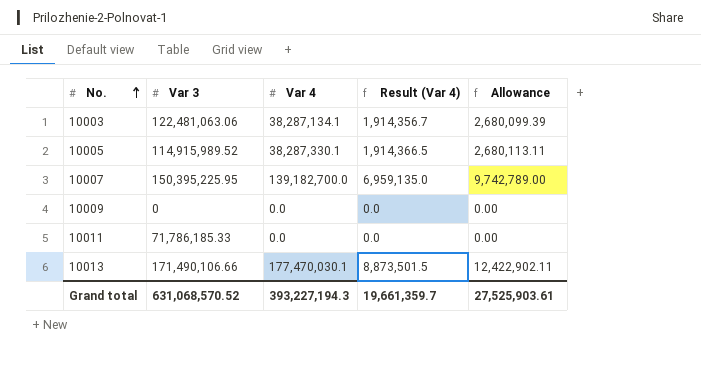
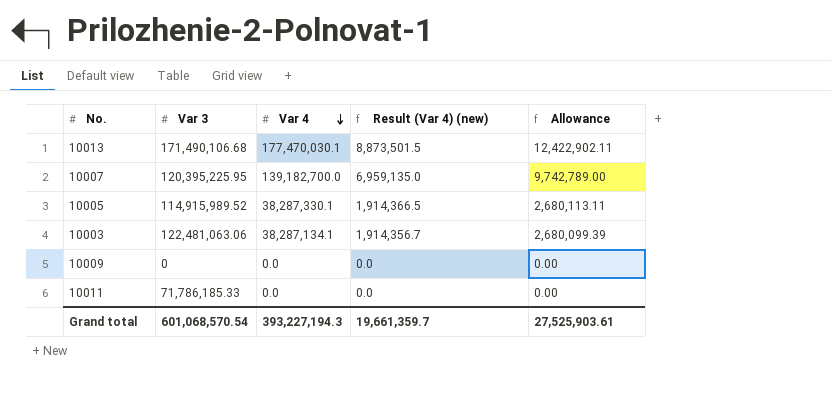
row order: No. ascending -> Var 4 descending
column name: Result (Var 4) -> Result (Var 4) (new)
10013 | Var 3: 171,490,106.66 -> 171,490,106.68
10007 | Var 3: 150,395,225.95 -> 120,395,225.95
Grand total | Var 3: 631,068,570.52 -> 601,068,570.54

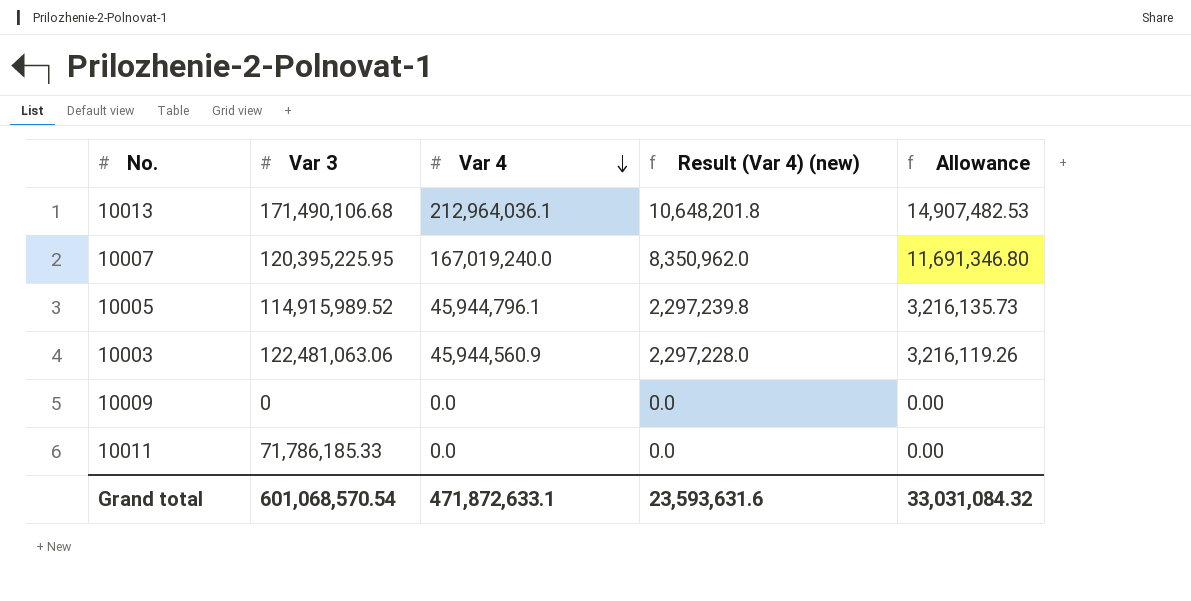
10013 | Var 4: 177,470,030.1 -> 212,964,036.1
10013 | Result (Var 4) (new): 8,873,501.5 -> 10,648,201.8
10013 | Allowance: 12,422,902.11 -> 14,907,482.53
10007 | Var 4: 139,182,700.0 -> 167,019,240.0
10007 | Result (Var 4) (new): 6,959,135.0 -> 8,350,962.0
10007 | Allowance: 9,742,789.00 -> 11,691,346.80
10005 | Var 4: 38,287,330.1 -> 45,944,796.1
10005 | Result (Var 4) (new): 1,914,366.5 -> 2,297,239.8
10005 | Allowance: 2,680,113.11 -> 3,216,135.73
10003 | Var 4: 38,287,134.1 -> 45,944,560.9
10003 | Result (Var 4) (new): 1,914,356.7 -> 2,297,228.0
10003 | Allowance: 2,680,099.39 -> 3,216,119.26
Grand total | Var 4: 393,227,194.3 -> 471,872,633.1
Grand total | Result (Var 4) (new): 19,661,359.7 -> 23,593,631.6
Grand total | Allowance: 27,525,903.61 -> 33,031,084.32

